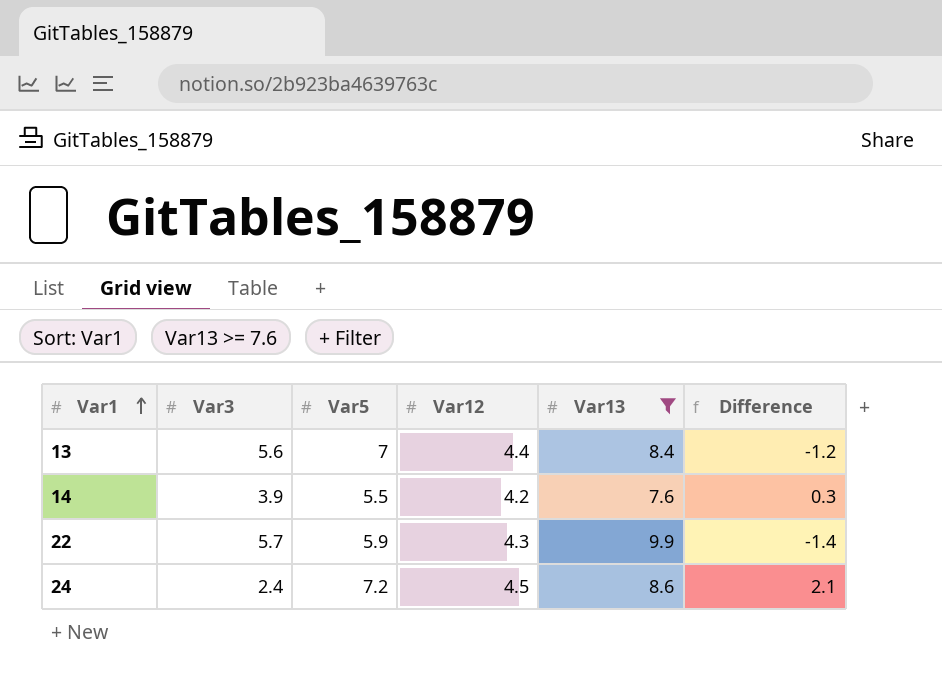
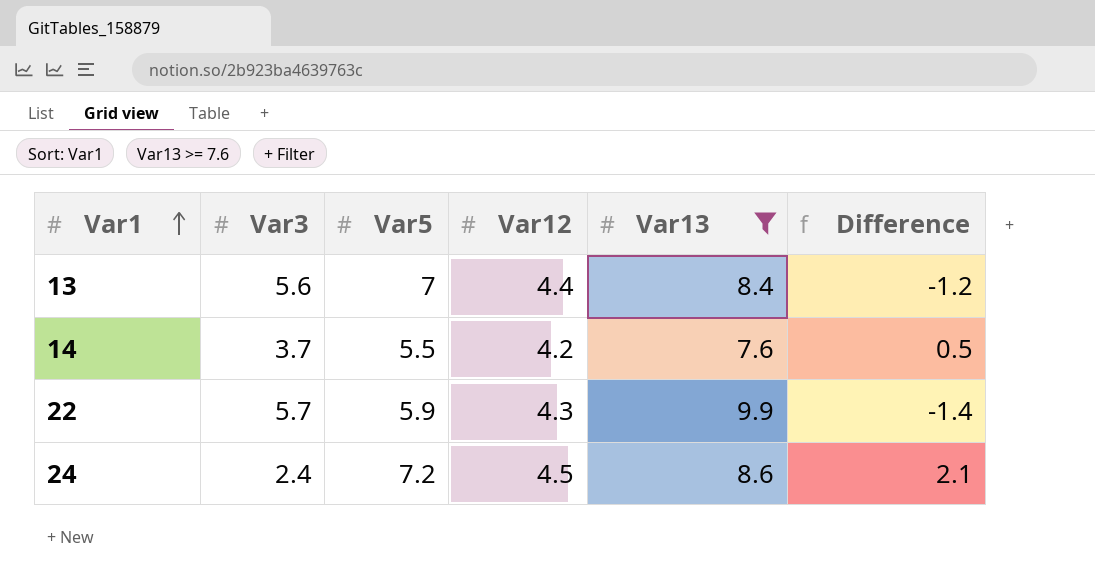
14 | Var3: 3.9 -> 3.7
14 | Difference: 0.3 -> 0.5

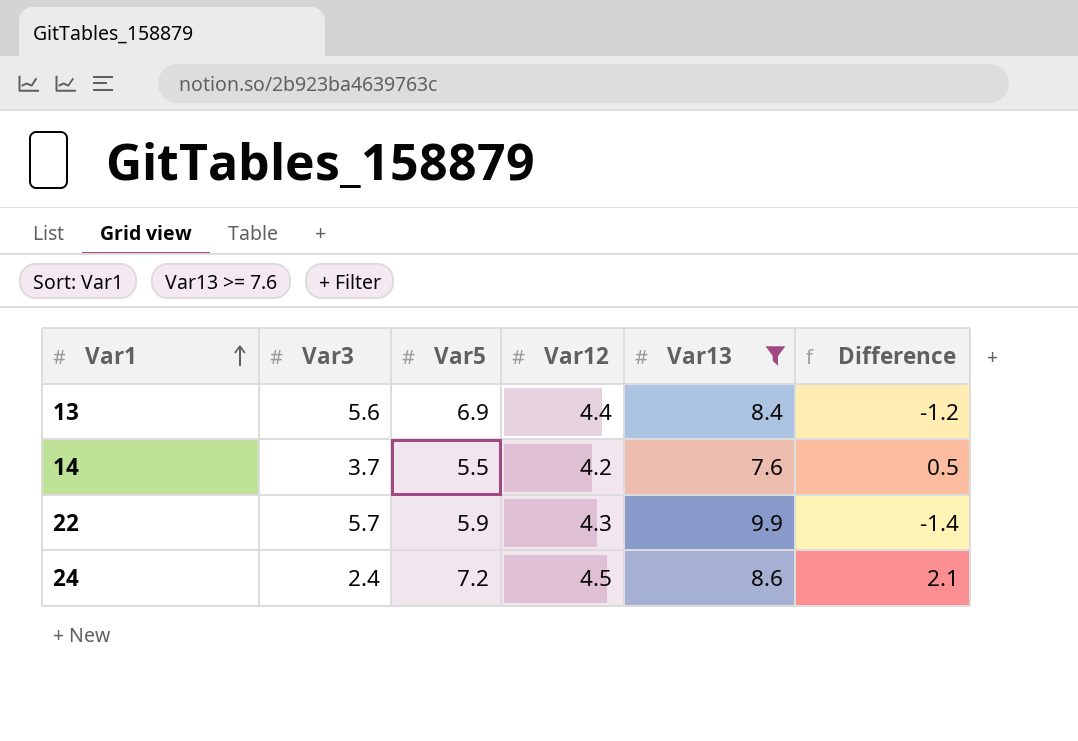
13 | Var5: 7 -> 6.9

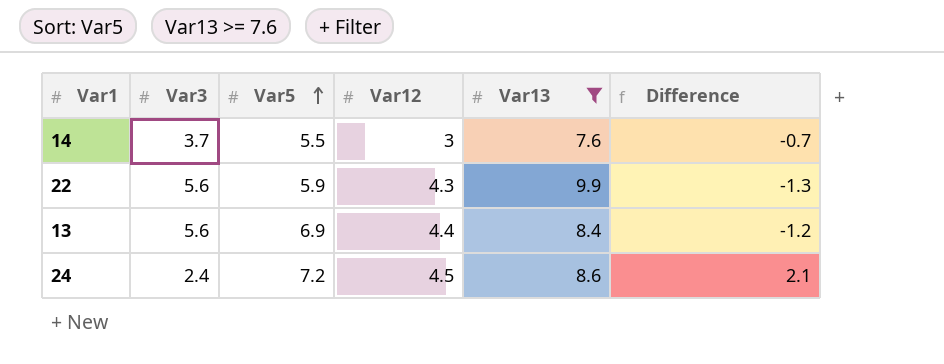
row order: Var1 ascending -> Var5 ascending
14 | Var12: 4.2 -> 3
14 | Difference: 0.5 -> -0.7
22 | Var3: 5.7 -> 5.6
22 | Difference: -1.4 -> -1.3

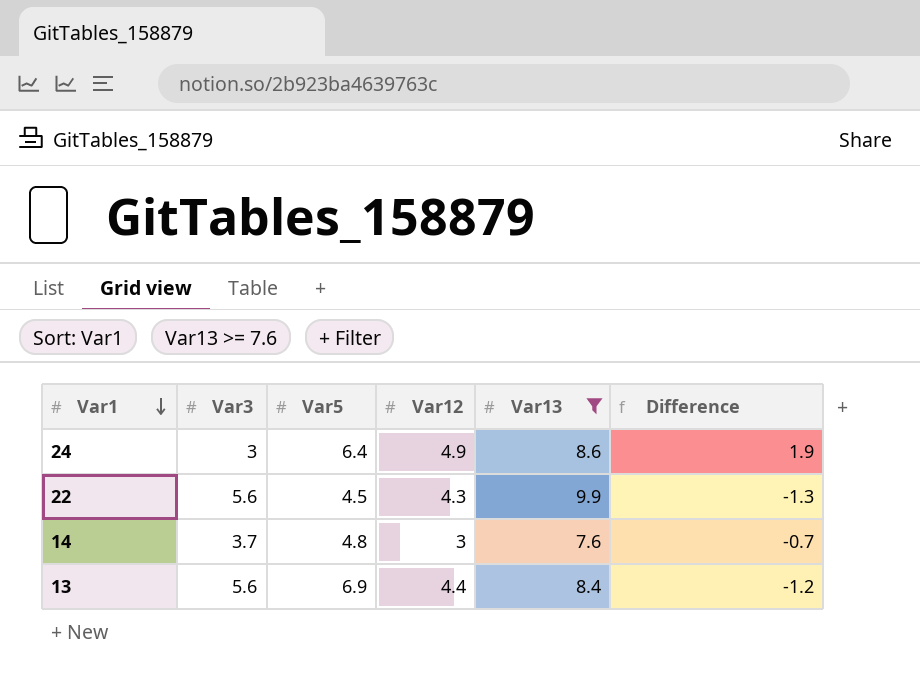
row order: Var5 ascending -> Var1 descending
24 | Var3: 2.4 -> 3
24 | Var5: 7.2 -> 6.4
24 | Var12: 4.5 -> 4.9
24 | Difference: 2.1 -> 1.9
22 | Var5: 5.9 -> 4.5
14 | Var5: 5.5 -> 4.8

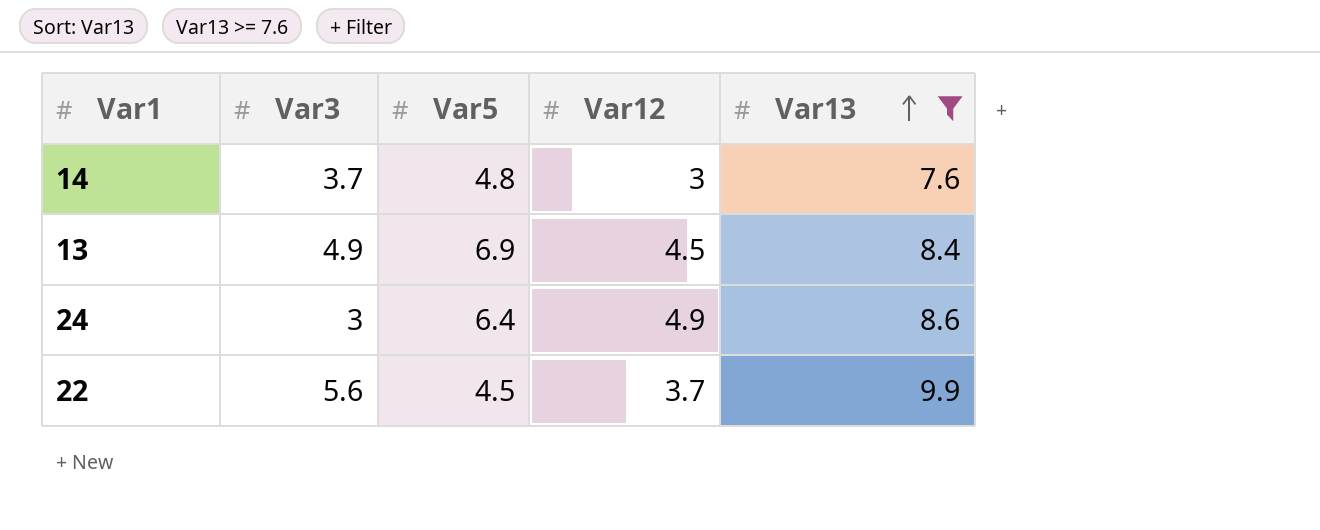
row order: Var1 descending -> Var13 ascending
column Difference | formula: [Var12] - [Var3] -> none
13 | Var3: 5.6 -> 4.9
13 | Var12: 4.4 -> 4.5
22 | Var12: 4.3 -> 3.7

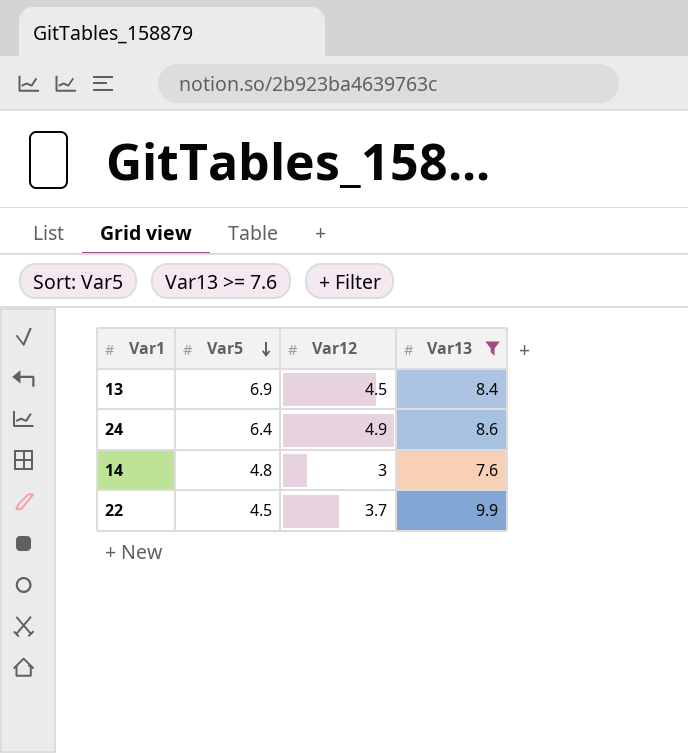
row order: Var13 ascending -> Var5 descending
column Var3 | position: 2 -> none

